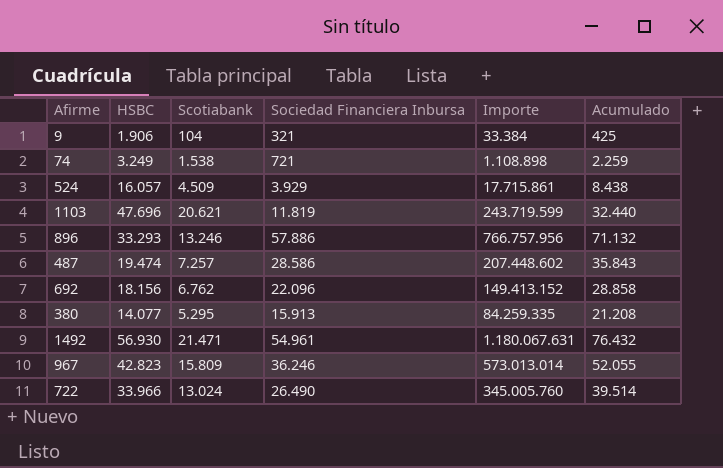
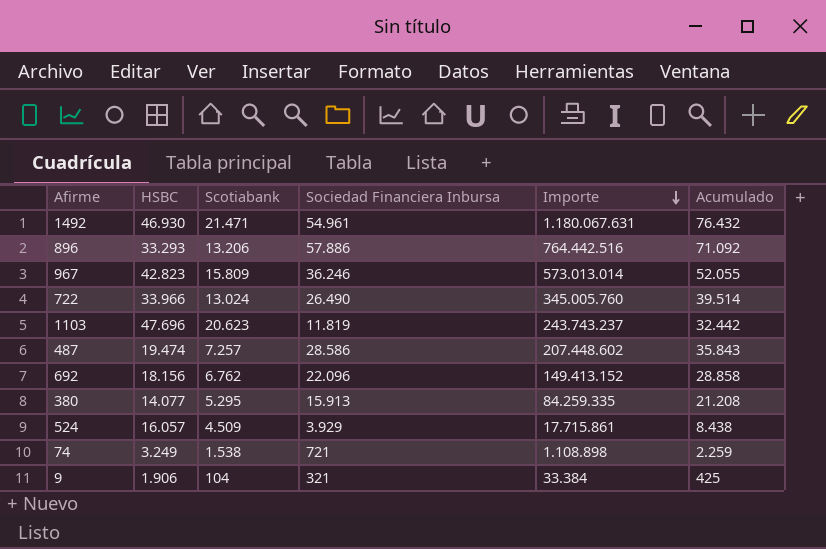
row order: none -> Importe descending
1492 | HSBC: 56.930 -> 46.930
896 | Scotiabank: 13.246 -> 13.206
896 | Importe: 766.757.956 -> 764.442.516
896 | Acumulado: 71.132 -> 71.092
1103 | Scotiabank: 20.621 -> 20.623
1103 | Importe: 243.719.599 -> 243.743.237
1103 | Acumulado: 32.440 -> 32.442

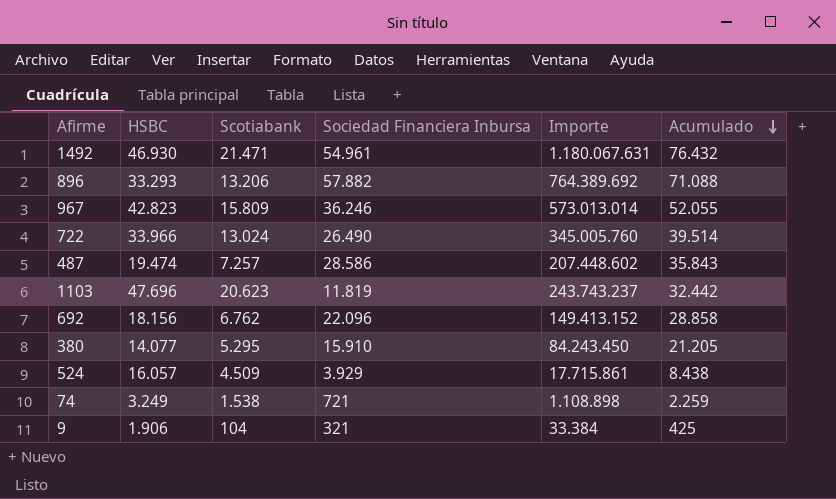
row order: Importe descending -> Acumulado descending
896 | Sociedad Financiera Inbursa: 57.886 -> 57.882
896 | Importe: 764.442.516 -> 764.389.692
896 | Acumulado: 71.092 -> 71.088
380 | Sociedad Financiera Inbursa: 15.913 -> 15.910
380 | Importe: 84.259.335 -> 84.243.450
380 | Acumulado: 21.208 -> 21.205

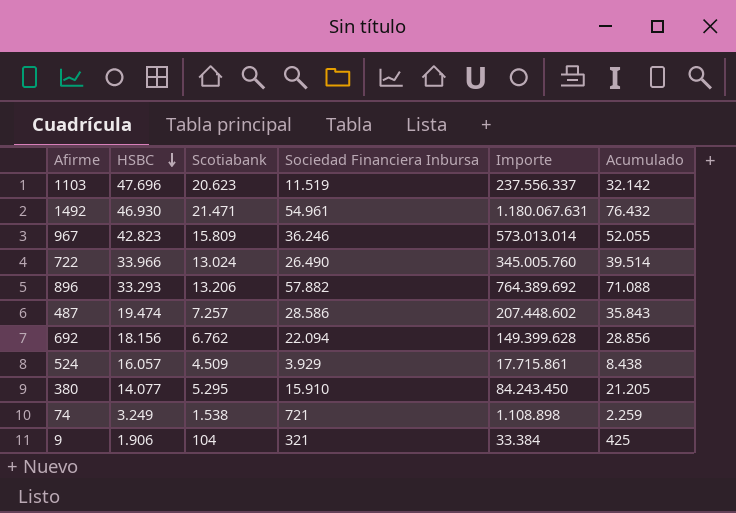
row order: Acumulado descending -> HSBC descending
1103 | Sociedad Financiera Inbursa: 11.819 -> 11.519
1103 | Importe: 243.743.237 -> 237.556.337
1103 | Acumulado: 32.442 -> 32.142
692 | Sociedad Financiera Inbursa: 22.096 -> 22.094
692 | Importe: 149.413.152 -> 149.399.628
692 | Acumulado: 28.858 -> 28.856

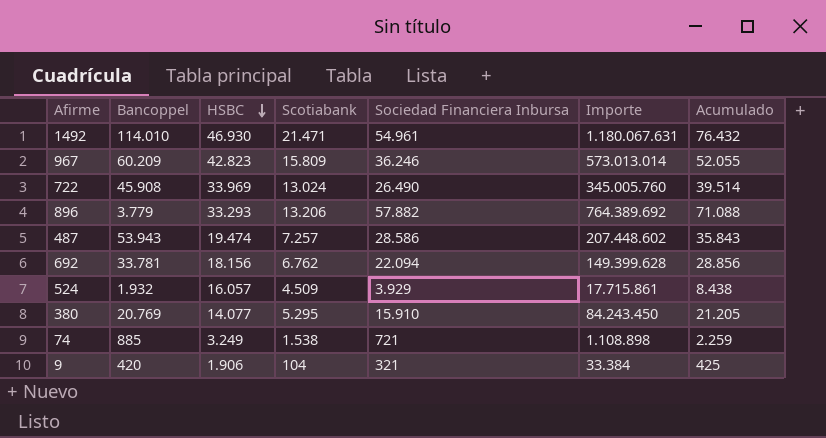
column Bancoppel | position: none -> 2
row 1103: 47.696 | 20.623 | 11.519 | 237.556.337 | 32.142 -> none
722 | HSBC: 33.966 -> 33.969

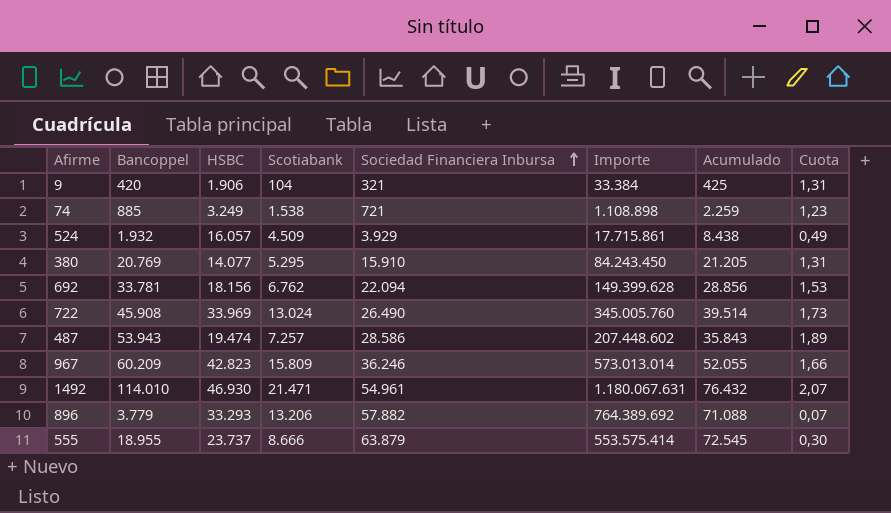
row order: HSBC descending -> Sociedad Financiera Inbursa ascending
column Cuota | formula: none -> [Bancoppel] / [Sociedad Financiera Inbursa]
row 555: none -> 18.955 | 23.737 | 8.666 | 63.879 | 553.575.414 | 72.545 | 0,30

